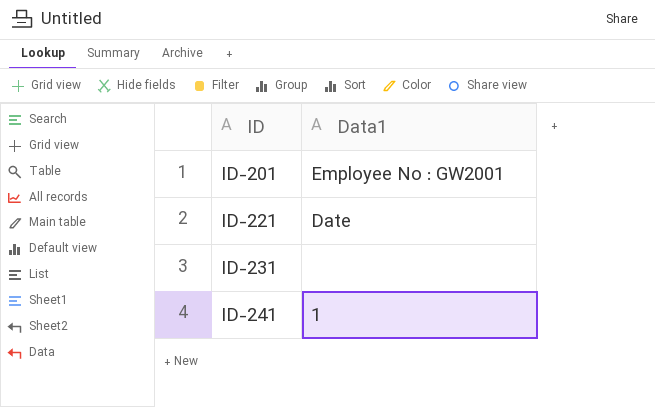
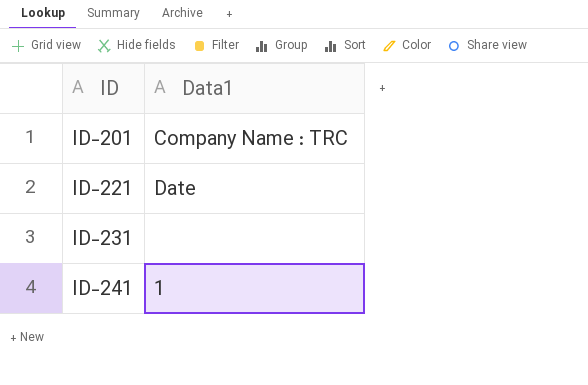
ID-201 | Data1: Employee No : GW2001 -> Company Name : TRC

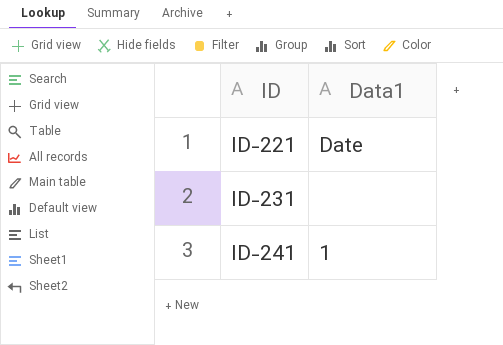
row ID-201: Company Name : TRC -> none

